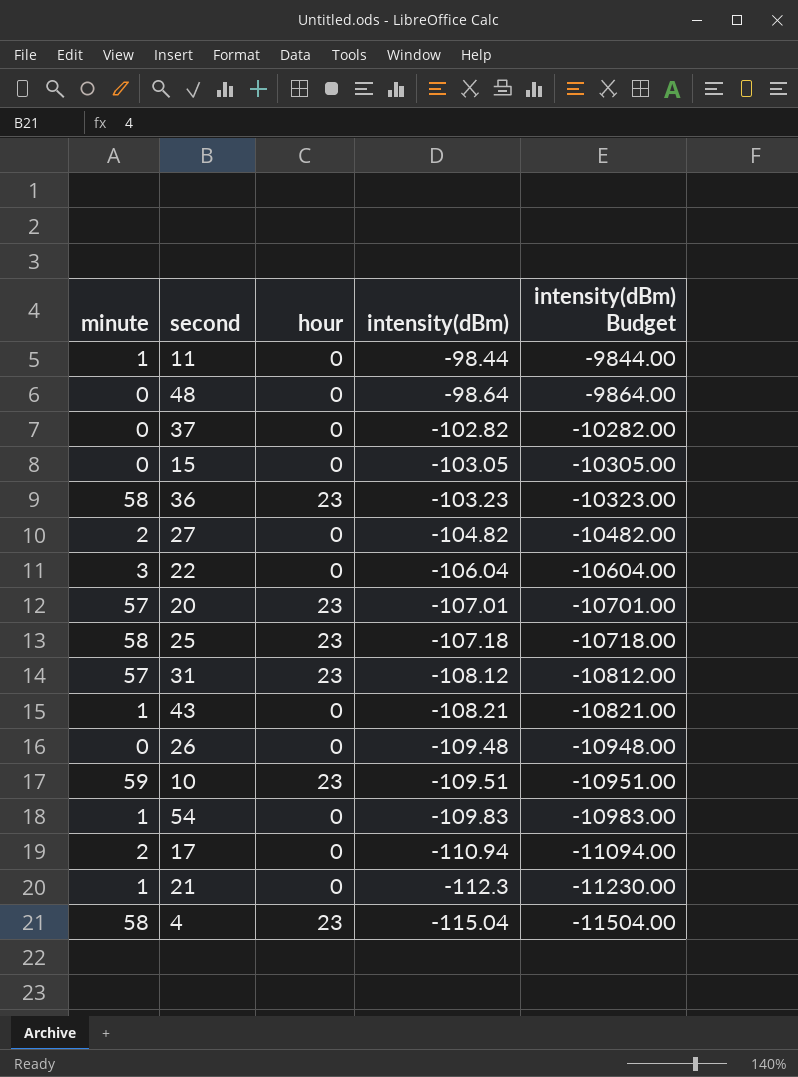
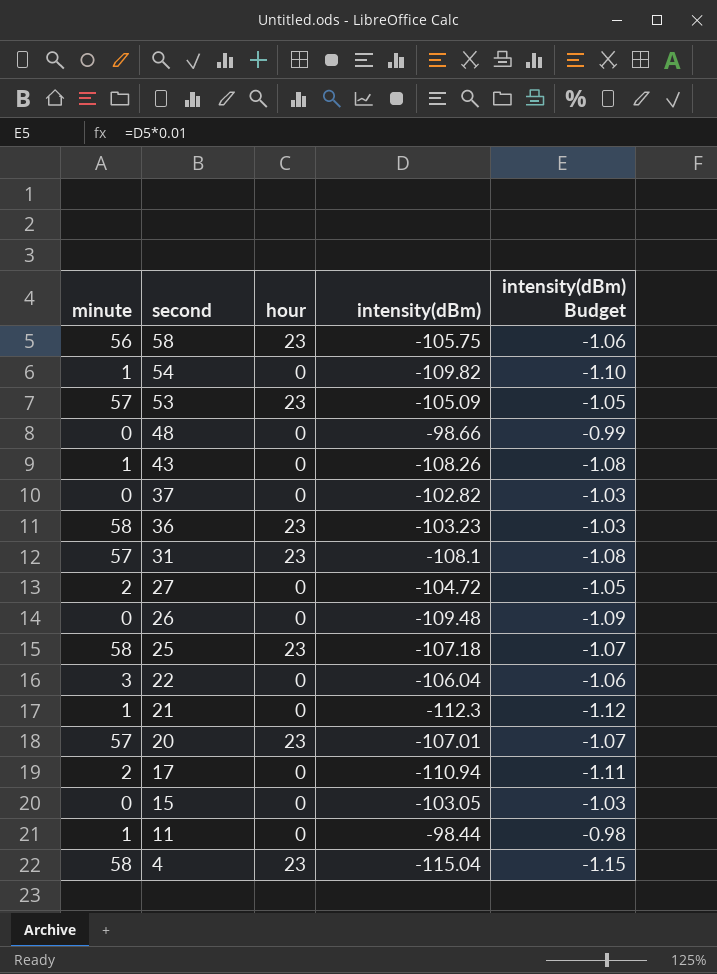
row order: intensity(dBm) descending -> second descending
column intensity(dBm) Budget | formula: [intensity(dBm)] * 100 -> [intensity(dBm)] * 0.01
row 10: 59 | 23 | -109.51 | -10951.00 -> none
row 58: none -> 56 | 23 | -105.75 | -1.06
54 | intensity(dBm): -109.83 -> -109.82
row 53: none -> 57 | 23 | -105.09 | -1.05
48 | intensity(dBm): -98.64 -> -98.66
43 | intensity(dBm): -108.21 -> -108.26
31 | intensity(dBm): -108.12 -> -108.1
27 | intensity(dBm): -104.82 -> -104.72

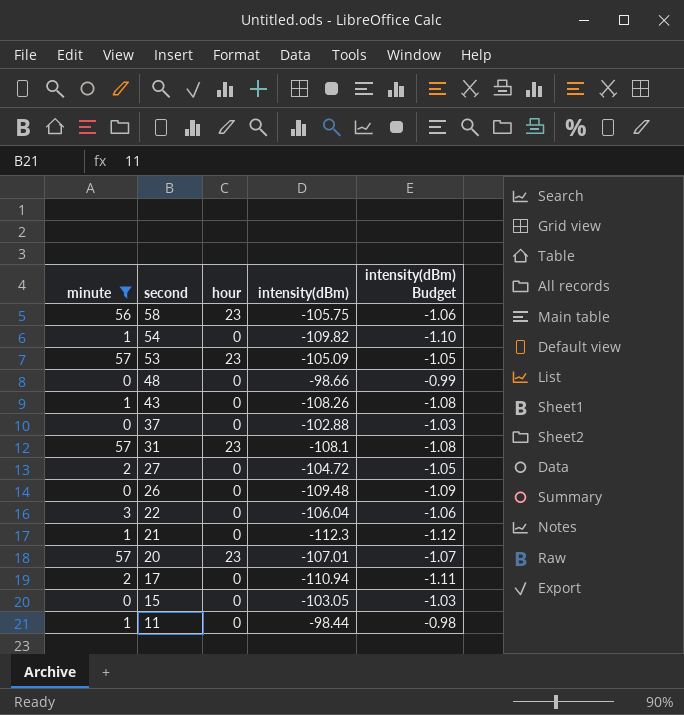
filter: none -> minute != 58
37 | intensity(dBm): -102.82 -> -102.88

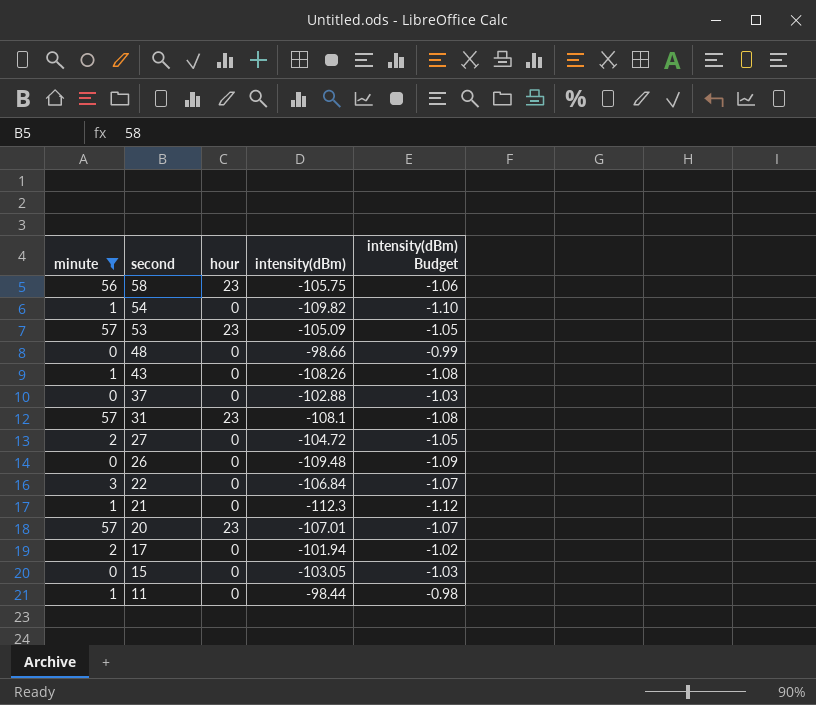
22 | intensity(dBm): -106.04 -> -106.84
22 | intensity(dBm) Budget: -1.06 -> -1.07
17 | intensity(dBm): -110.94 -> -101.94
17 | intensity(dBm) Budget: -1.11 -> -1.02

